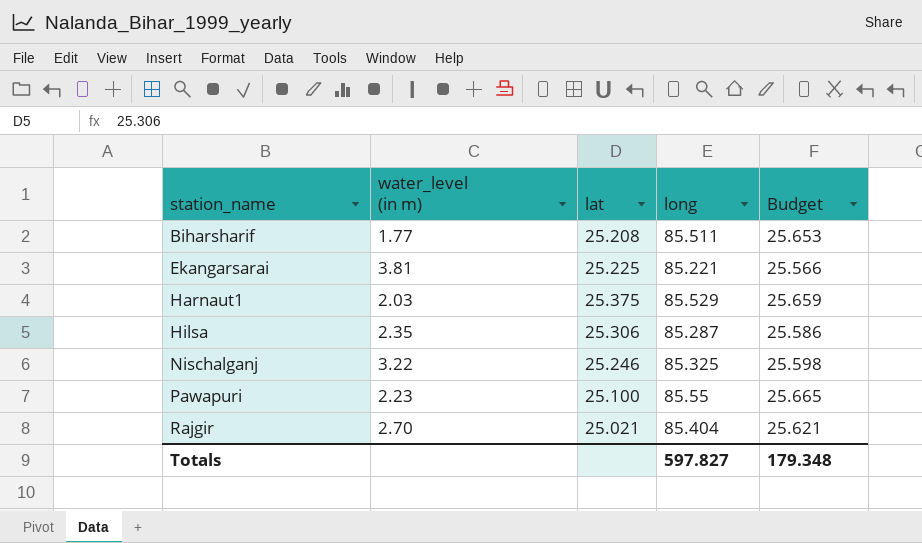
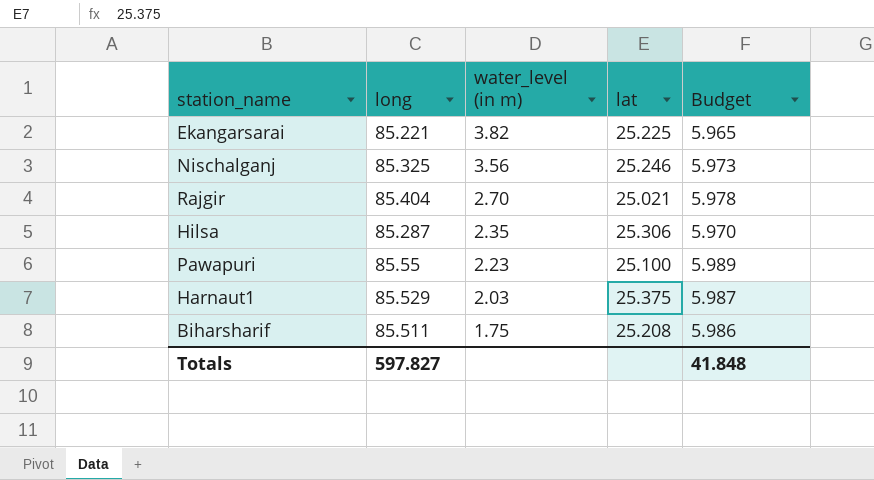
row order: station_name ascending -> water_level (in m) descending
column long | position: 4 -> 2
column Budget | formula: [long] * 0.3 -> [long] * 0.07
Ekangarsarai | water_level (in m): 3.81 -> 3.82
Nischalganj | water_level (in m): 3.22 -> 3.56
Biharsharif | water_level (in m): 1.77 -> 1.75
Totals | Budget: 179.348 -> 41.848

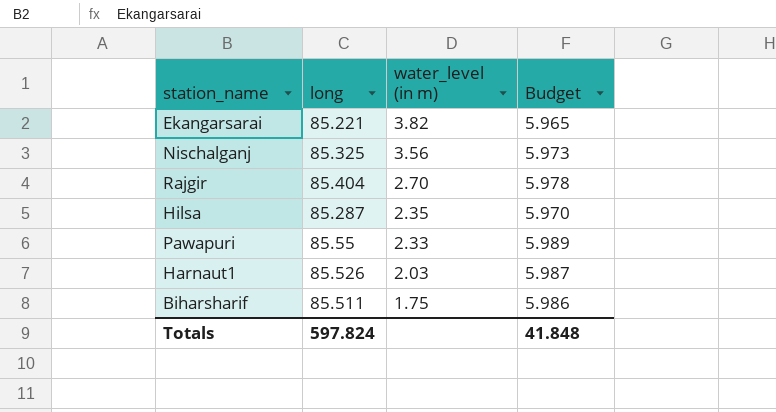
column lat | position: 4 -> none
Pawapuri | water_level (in m): 2.23 -> 2.33
Harnaut1 | long: 85.529 -> 85.526
Totals | long: 597.827 -> 597.824

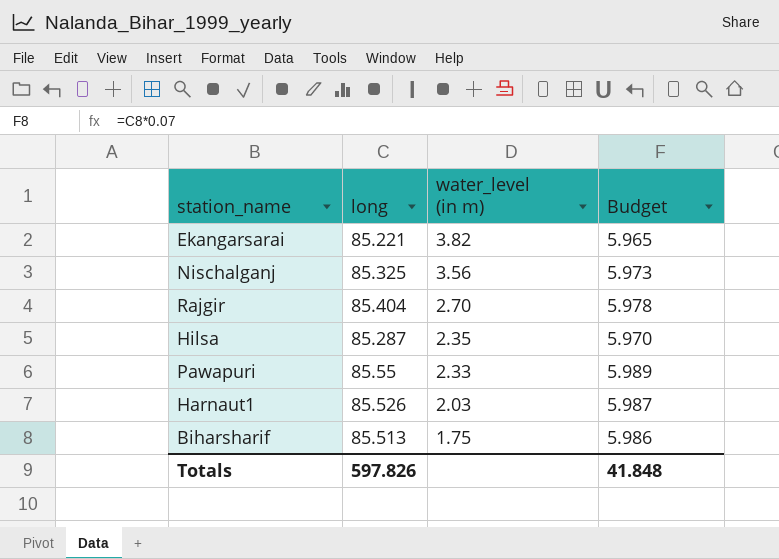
Biharsharif | long: 85.511 -> 85.513
Totals | long: 597.824 -> 597.826

